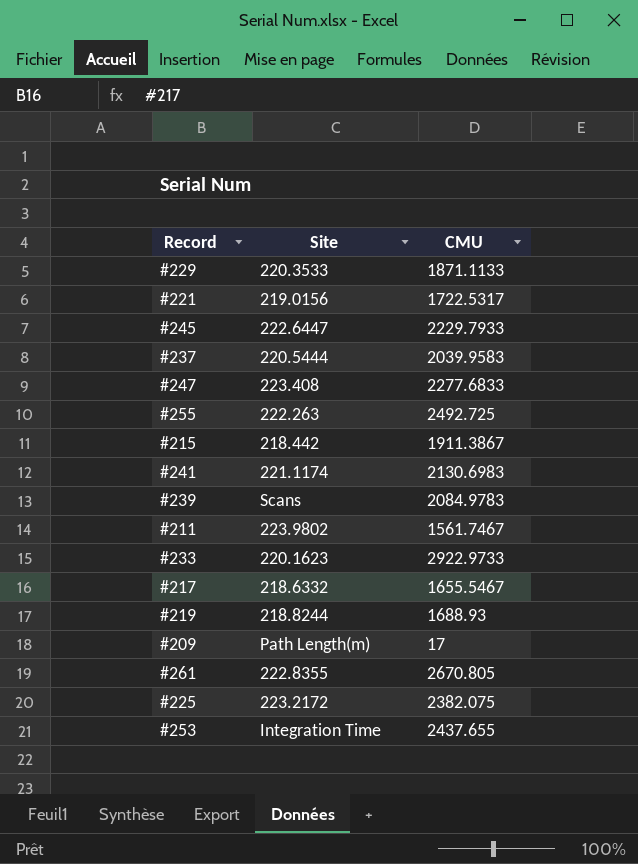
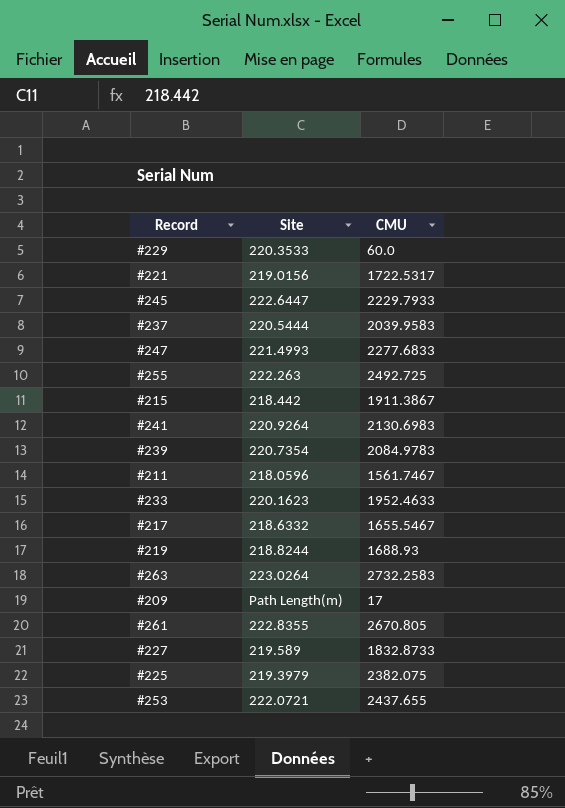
#229 | CMU: 1871.1133 -> 60.0
#247 | Site: 223.408 -> 221.4993
#241 | Site: 221.1174 -> 220.9264
#239 | Site: Scans -> 220.7354
#211 | Site: 223.9802 -> 218.0596
#233 | CMU: 2922.9733 -> 1952.4633
row #263: none -> 223.0264 | 2732.2583
row #227: none -> 219.589 | 1832.8733
#225 | Site: 223.2172 -> 219.3979
#253 | Site: Integration Time -> 222.0721

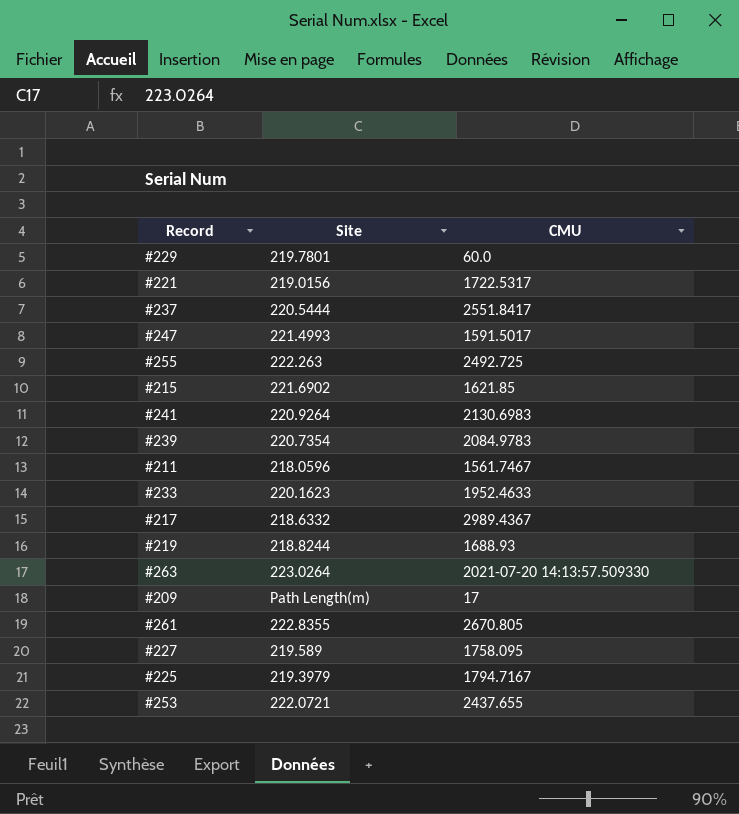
row #245: 222.6447 | 2229.7933 -> none
#229 | Site: 220.3533 -> 219.7801
#237 | CMU: 2039.9583 -> 2551.8417
#247 | CMU: 2277.6833 -> 1591.5017
#215 | Site: 218.442 -> 221.6902
#215 | CMU: 1911.3867 -> 1621.85
#217 | CMU: 1655.5467 -> 2989.4367
#263 | CMU: 2732.2583 -> 2021-07-20 14:13:57.509330
#227 | CMU: 1832.8733 -> 1758.095
#225 | CMU: 2382.075 -> 1794.7167

